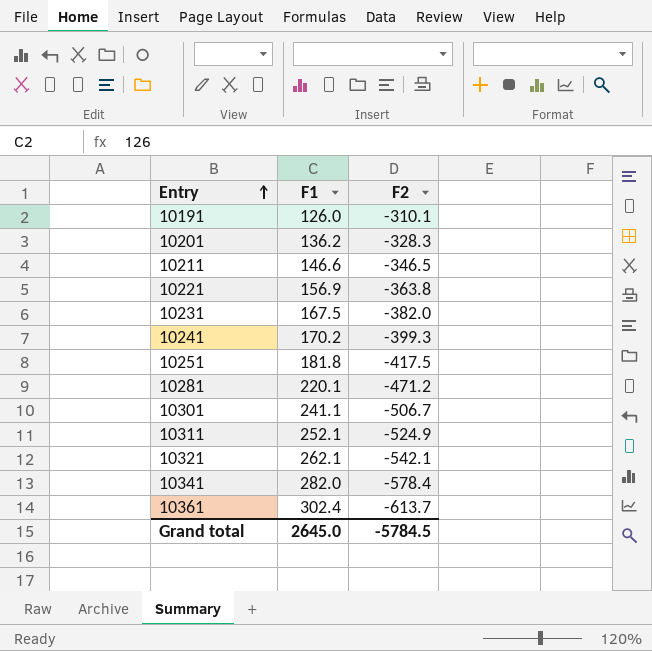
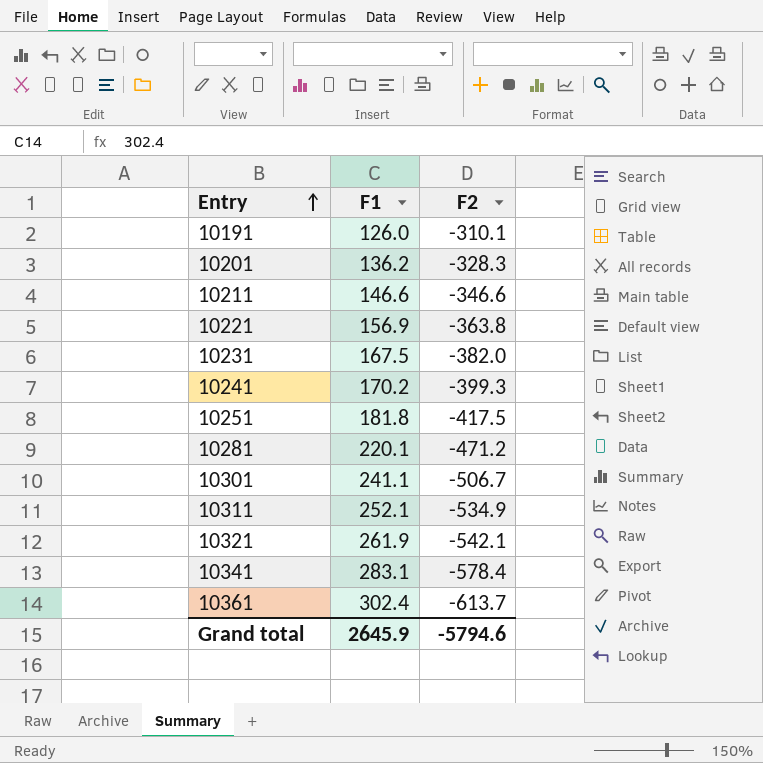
10211 | F2: -346.5 -> -346.6
10311 | F2: -524.9 -> -534.9
10321 | F1: 262.1 -> 261.9
10341 | F1: 282.0 -> 283.1
Grand total | F1: 2645.0 -> 2645.9
Grand total | F2: -5784.5 -> -5794.6

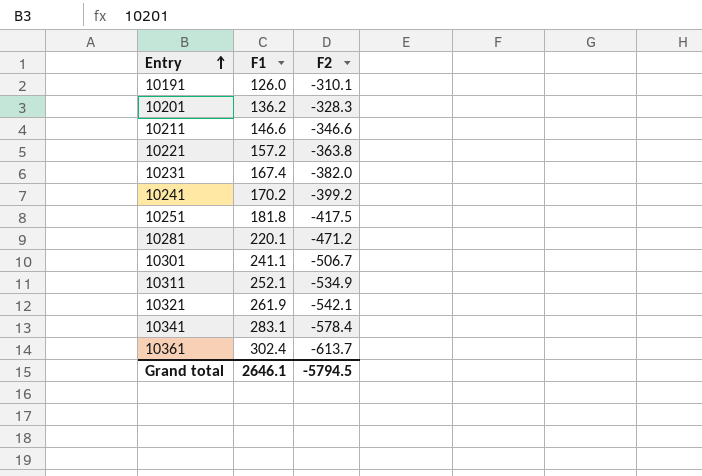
10221 | F1: 156.9 -> 157.2
10231 | F1: 167.5 -> 167.4
10241 | F2: -399.3 -> -399.2
Grand total | F1: 2645.9 -> 2646.1
Grand total | F2: -5794.6 -> -5794.5

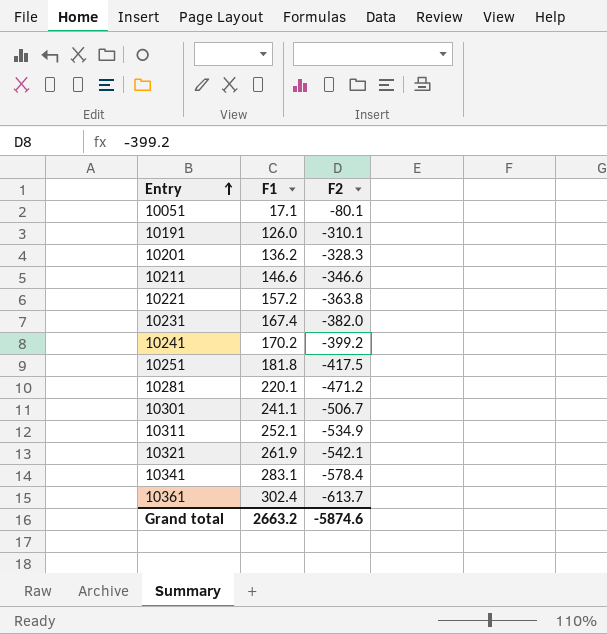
row 10051: none -> 17.1 | -80.1
Grand total | F1: 2646.1 -> 2663.2
Grand total | F2: -5794.5 -> -5874.6

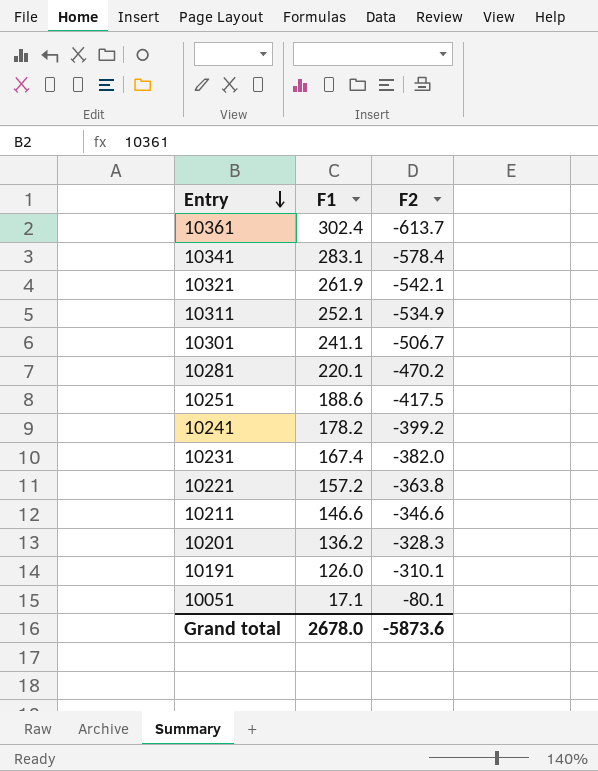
row order: Entry ascending -> Entry descending
10281 | F2: -471.2 -> -470.2
10251 | F1: 181.8 -> 188.6
10241 | F1: 170.2 -> 178.2
Grand total | F1: 2663.2 -> 2678.0
Grand total | F2: -5874.6 -> -5873.6

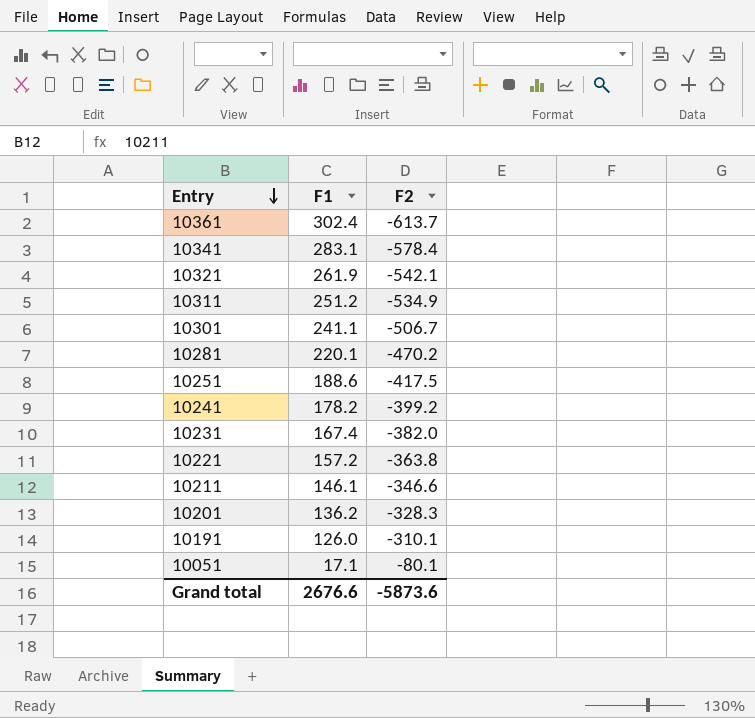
10311 | F1: 252.1 -> 251.2
10211 | F1: 146.6 -> 146.1
Grand total | F1: 2678.0 -> 2676.6

